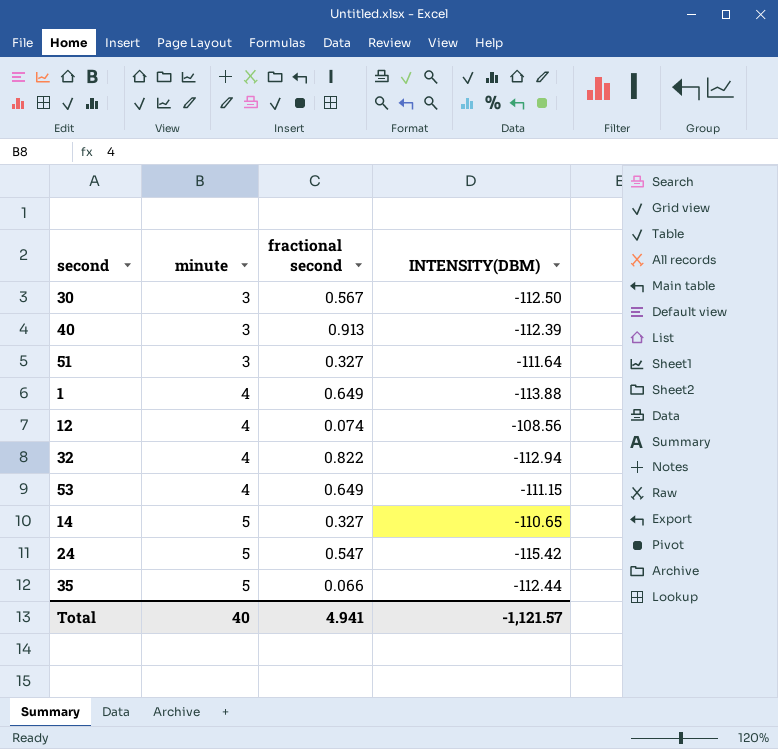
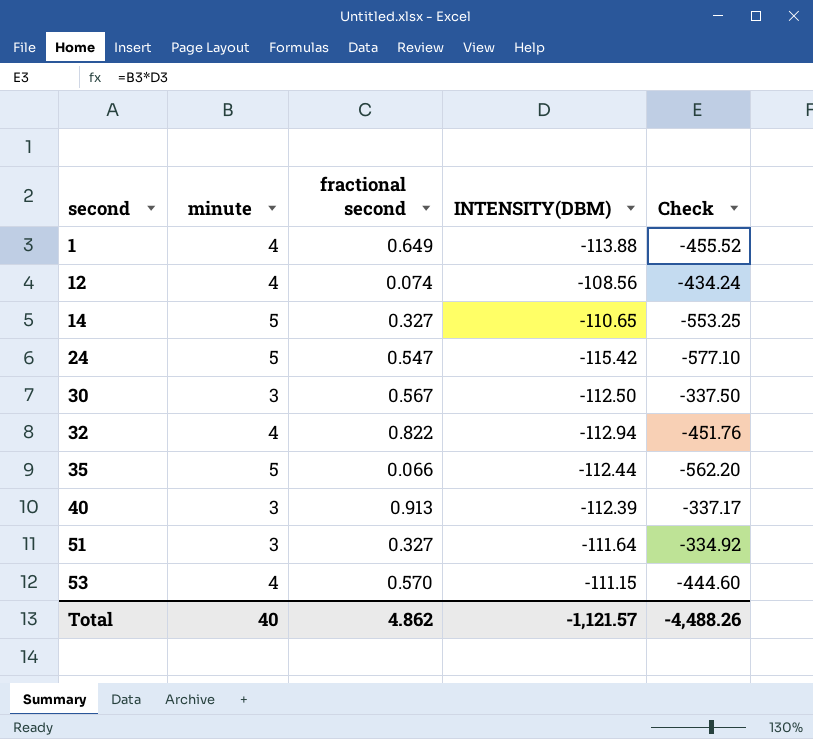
row order: minute ascending -> second ascending
column Check | formula: none -> [minute] * [INTENSITY(DBM)]
53 | fractional second: 0.649 -> 0.570
Total | fractional second: 4.941 -> 4.862

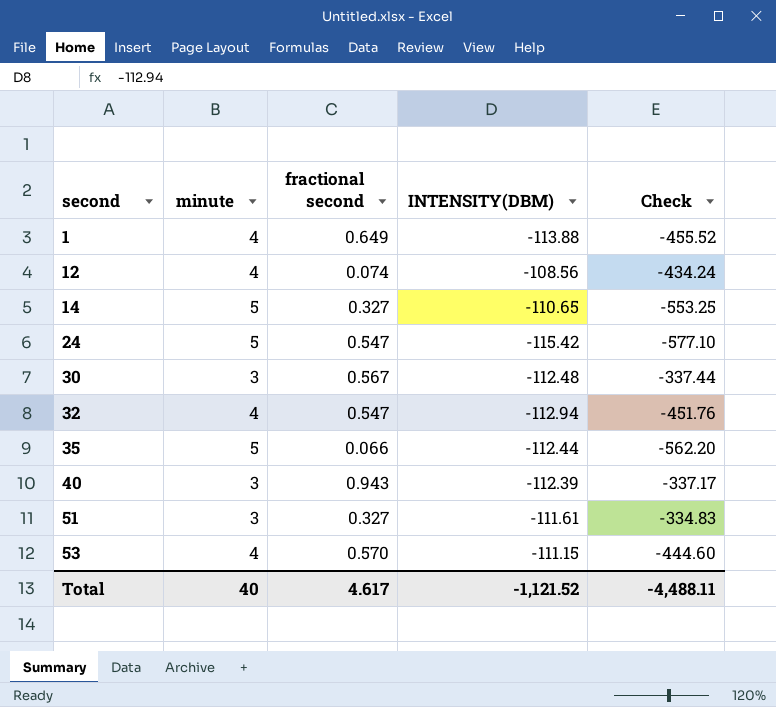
30 | INTENSITY(DBM): -112.50 -> -112.48
30 | Check: -337.50 -> -337.44
32 | fractional second: 0.822 -> 0.547
40 | fractional second: 0.913 -> 0.943
51 | INTENSITY(DBM): -111.64 -> -111.61
51 | Check: -334.92 -> -334.83
Total | fractional second: 4.862 -> 4.617
Total | INTENSITY(DBM): -1,121.57 -> -1,121.52
Total | Check: -4,488.26 -> -4,488.11

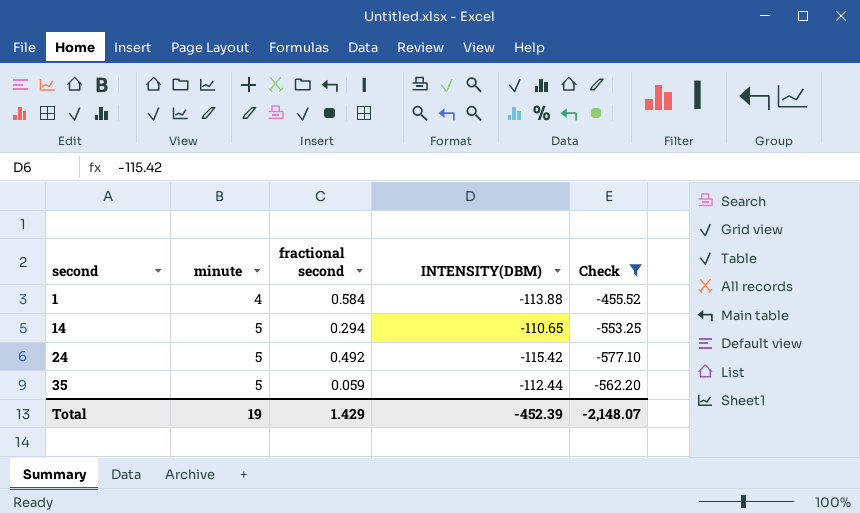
filter: none -> Check <= -455.52
1 | fractional second: 0.649 -> 0.584
14 | fractional second: 0.327 -> 0.294
24 | fractional second: 0.547 -> 0.492
35 | fractional second: 0.066 -> 0.059
Total | minute: 40 -> 19
Total | fractional second: 4.617 -> 1.429
Total | INTENSITY(DBM): -1,121.52 -> -452.39
Total | Check: -4,488.11 -> -2,148.07

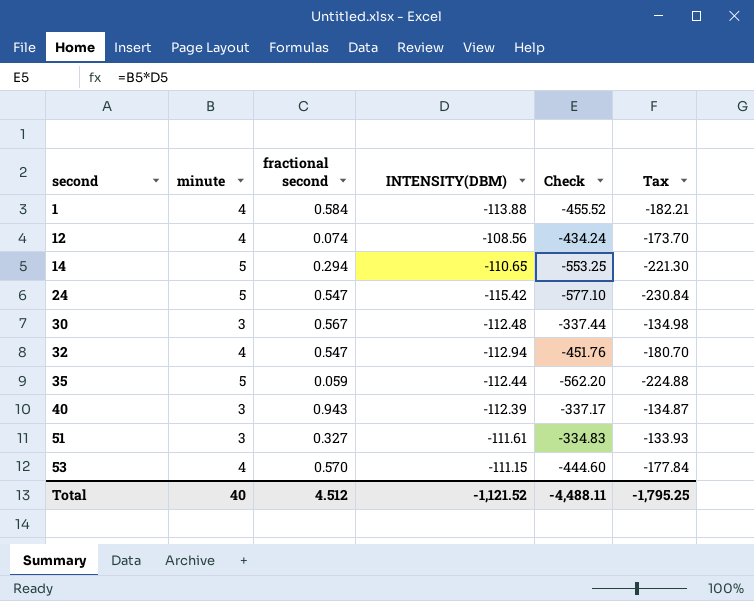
filter: Check <= -455.52 -> none
column Tax | formula: none -> [Check] * 0.4
24 | fractional second: 0.492 -> 0.547
Total | minute: 19 -> 40
Total | fractional second: 1.429 -> 4.512
Total | INTENSITY(DBM): -452.39 -> -1,121.52
Total | Check: -2,148.07 -> -4,488.11

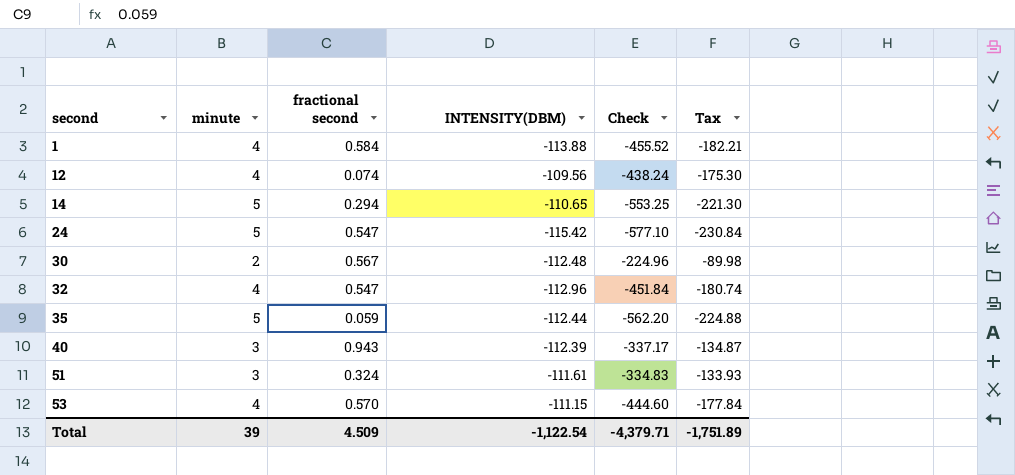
12 | INTENSITY(DBM): -108.56 -> -109.56
12 | Check: -434.24 -> -438.24
12 | Tax: -173.70 -> -175.30
30 | minute: 3 -> 2
30 | Check: -337.44 -> -224.96
30 | Tax: -134.98 -> -89.98
32 | INTENSITY(DBM): -112.94 -> -112.96
32 | Check: -451.76 -> -451.84
32 | Tax: -180.70 -> -180.74
51 | fractional second: 0.327 -> 0.324
Total | minute: 40 -> 39
Total | fractional second: 4.512 -> 4.509
Total | INTENSITY(DBM): -1,121.52 -> -1,122.54
Total | Check: -4,488.11 -> -4,379.71
Total | Tax: -1,795.25 -> -1,751.89

